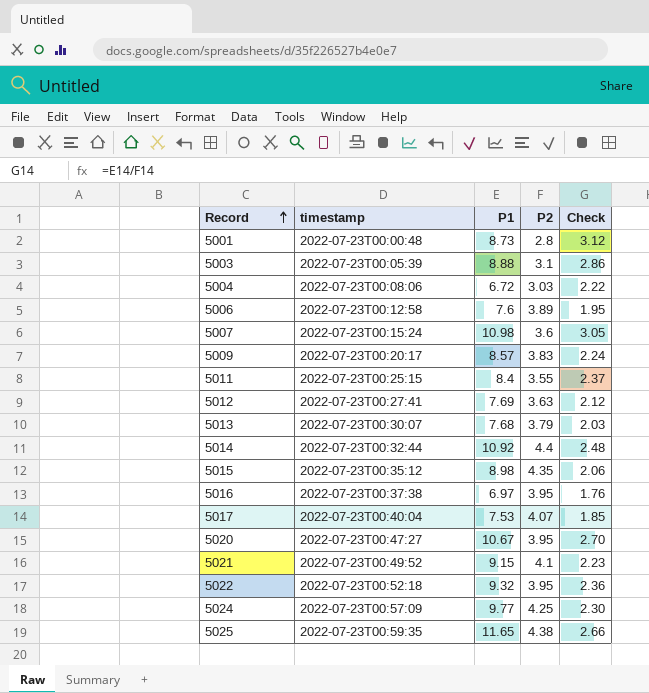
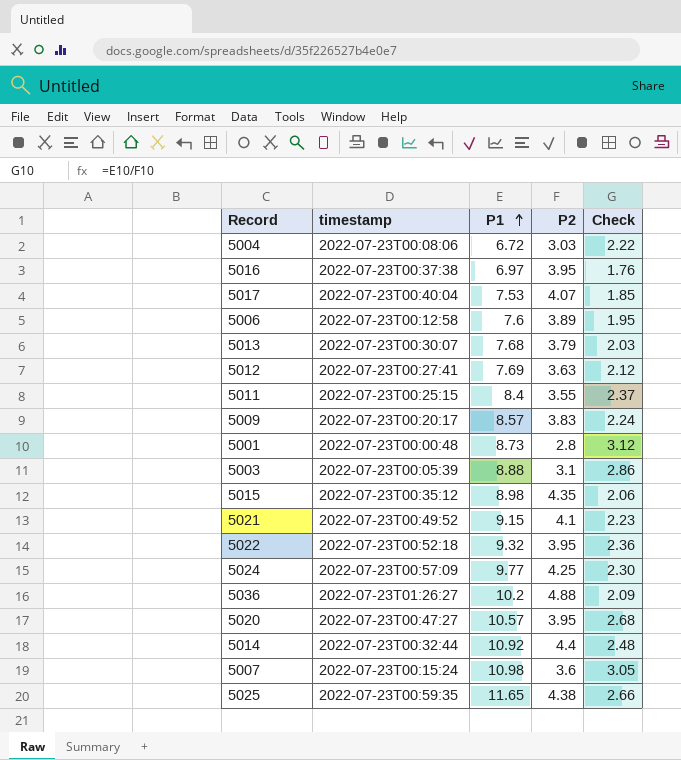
row order: Record ascending -> P1 ascending
row 5036: none -> 2022-07-23T01:26:27 | 10.2 | 4.88 | 2.09
5020 | P1: 10.67 -> 10.57
5020 | Check: 2.70 -> 2.68

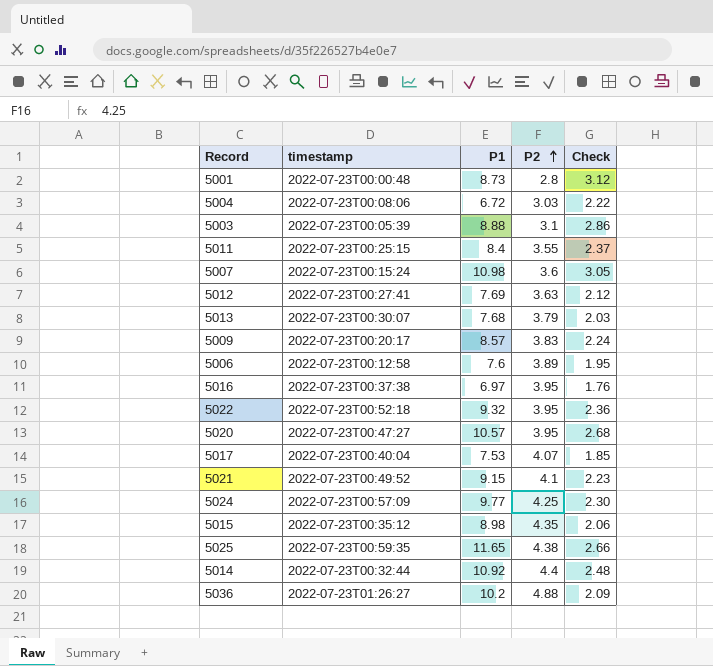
row order: P1 ascending -> P2 ascending

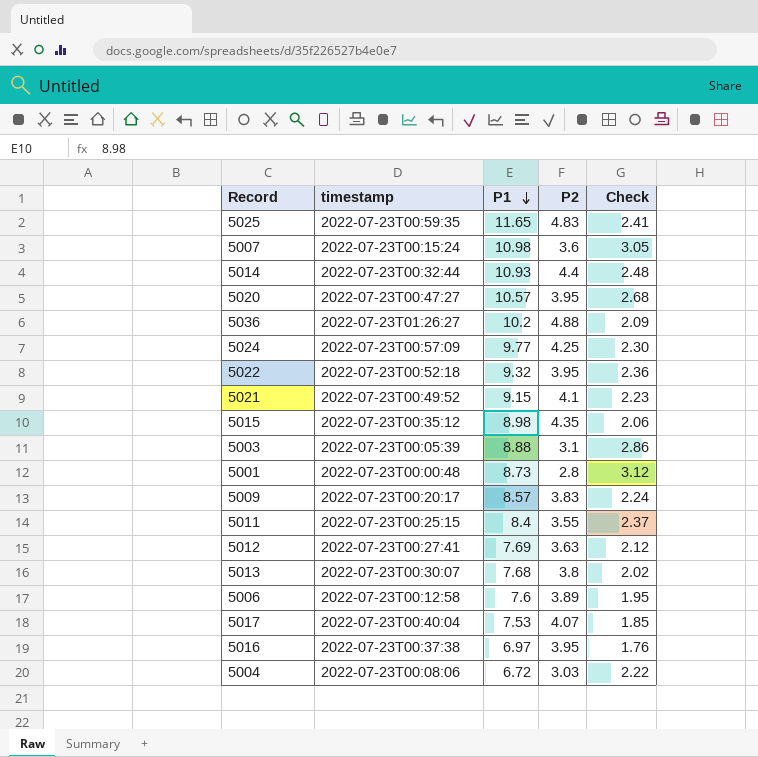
row order: P2 ascending -> P1 descending
5025 | P2: 4.38 -> 4.83
5025 | Check: 2.66 -> 2.41
5014 | P1: 10.92 -> 10.93
5013 | P2: 3.79 -> 3.8
5013 | Check: 2.03 -> 2.02

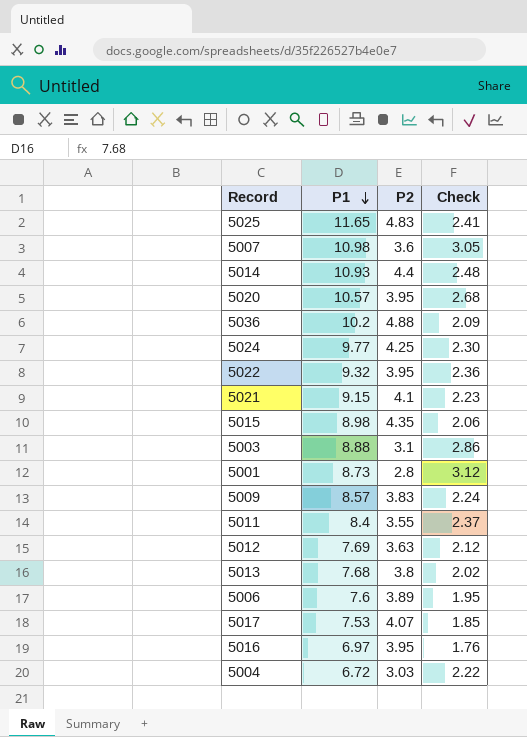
column timestamp | position: 2 -> none

